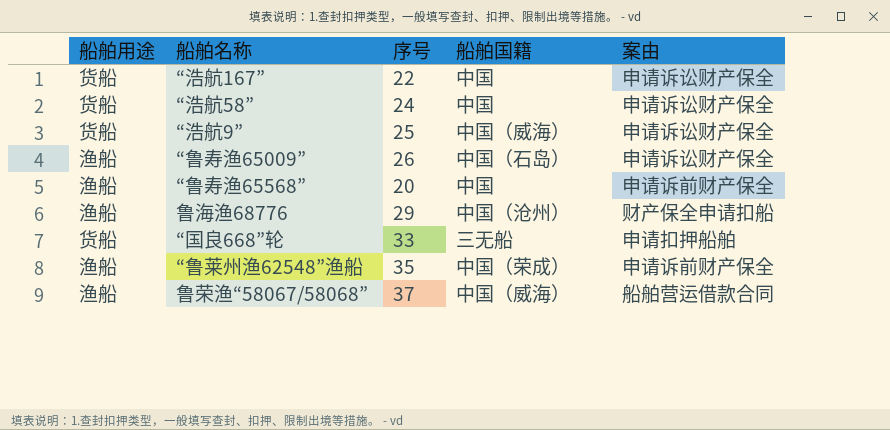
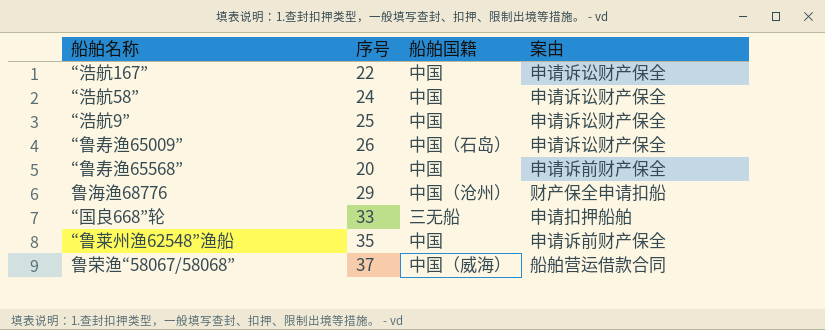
column 船舶用途 | position: 1 -> none
“浩航9” | 船舶国籍: 中国（威海） -> 中国
“鲁莱州渔62548”渔船 | 船舶国籍: 中国（荣成） -> 中国

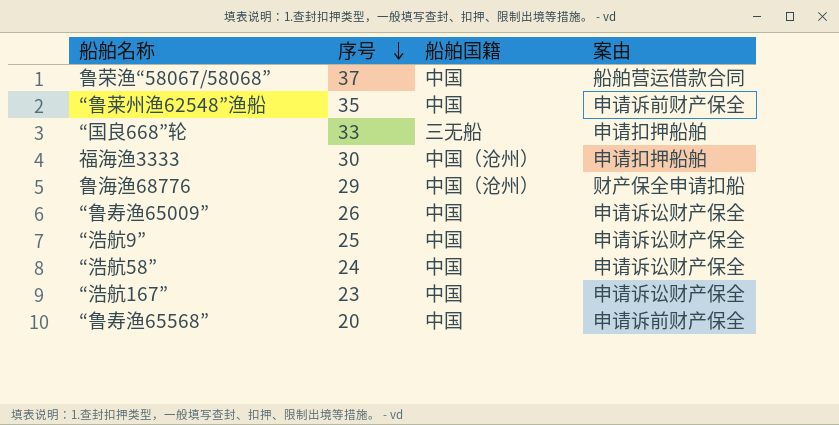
row order: none -> 序号 descending
鲁荣渔“58067/58068” | 船舶国籍: 中国（威海） -> 中国
row 福海渔3333: none -> 30 | 中国（沧州） | 申请扣押船舶
“鲁寿渔65009” | 船舶国籍: 中国（石岛） -> 中国
“浩航167” | 序号: 22 -> 23

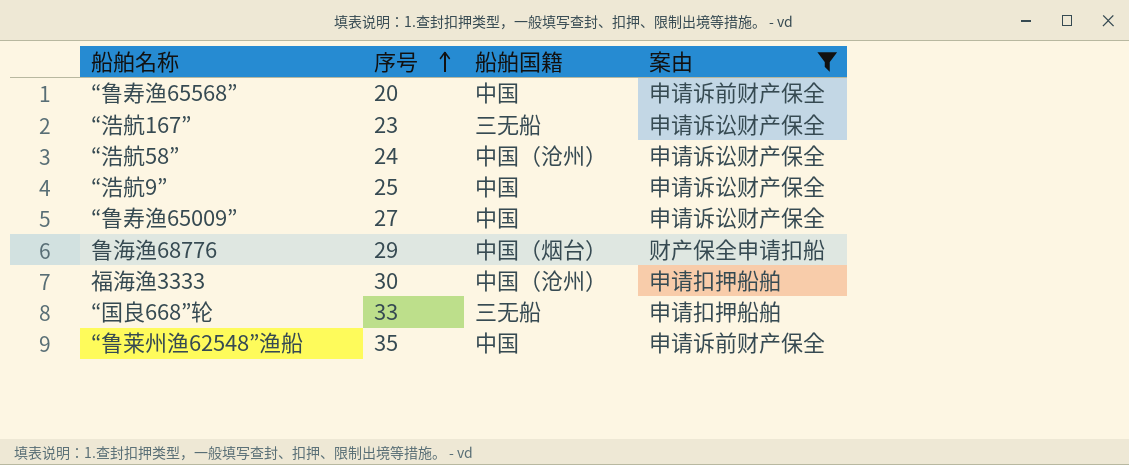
filter: none -> 案由 != 船舶营运借款合同
row order: 序号 descending -> 序号 ascending
“浩航167” | 船舶国籍: 中国 -> 三无船
“浩航58” | 船舶国籍: 中国 -> 中国（沧州）
“鲁寿渔65009” | 序号: 26 -> 27
鲁海渔68776 | 船舶国籍: 中国（沧州） -> 中国（烟台）

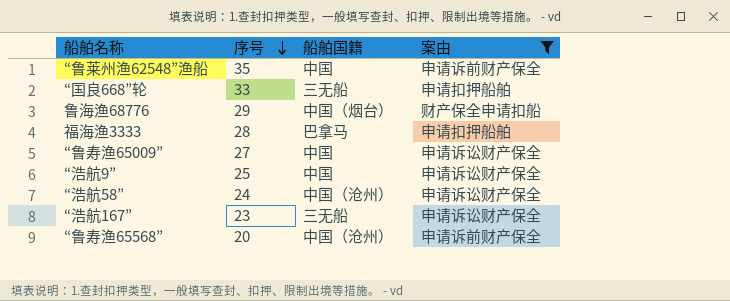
row order: 序号 ascending -> 序号 descending
福海渔3333 | 序号: 30 -> 28
福海渔3333 | 船舶国籍: 中国（沧州） -> 巴拿马
“鲁寿渔65568” | 船舶国籍: 中国 -> 中国（沧州）

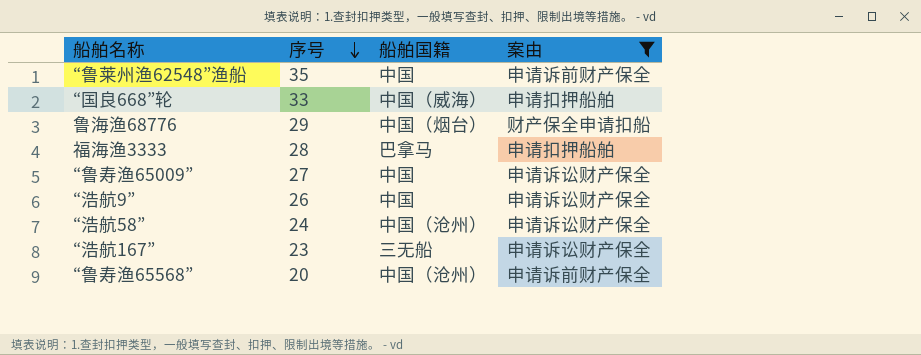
“国良668”轮 | 船舶国籍: 三无船 -> 中国（威海）
“浩航9” | 序号: 25 -> 26

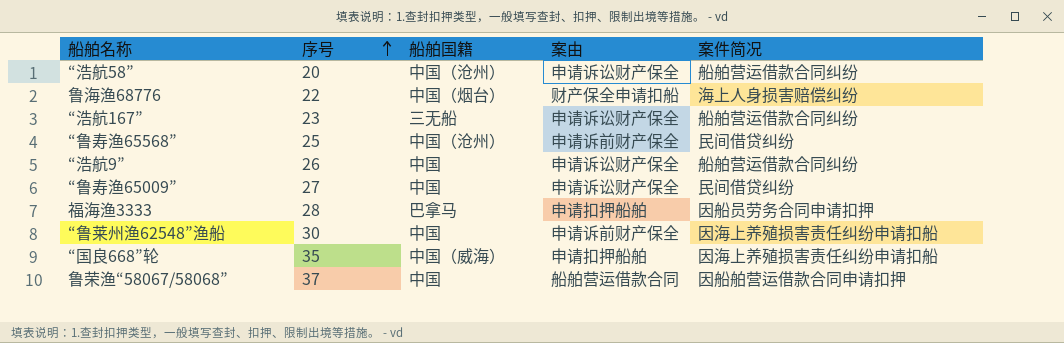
filter: 案由 != 船舶营运借款合同 -> none
row order: 序号 descending -> 序号 ascending
column 案件简况 | position: none -> 5
“浩航58” | 序号: 24 -> 20
鲁海渔68776 | 序号: 29 -> 22
“鲁寿渔65568” | 序号: 20 -> 25
“鲁莱州渔62548”渔船 | 序号: 35 -> 30
“国良668”轮 | 序号: 33 -> 35

